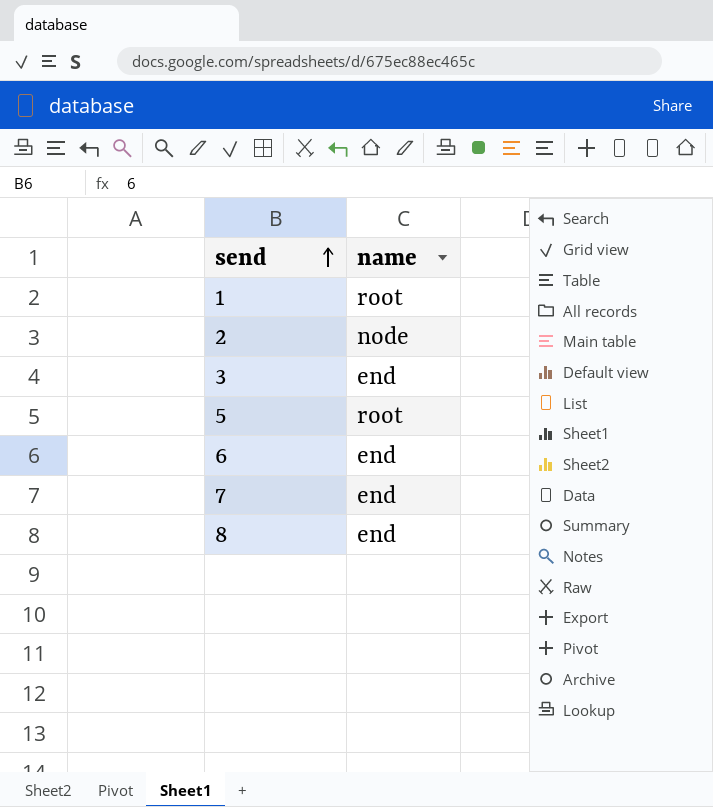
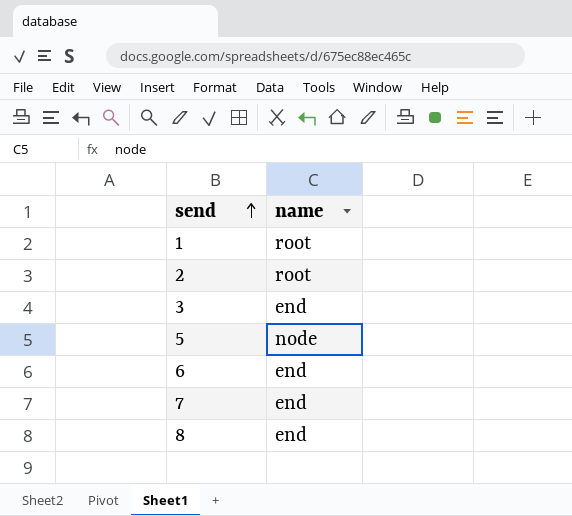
2 | name: node -> root
5 | name: root -> node

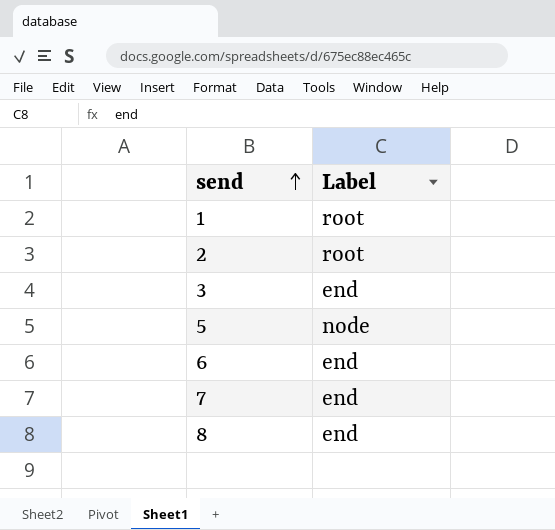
column name: name -> Label

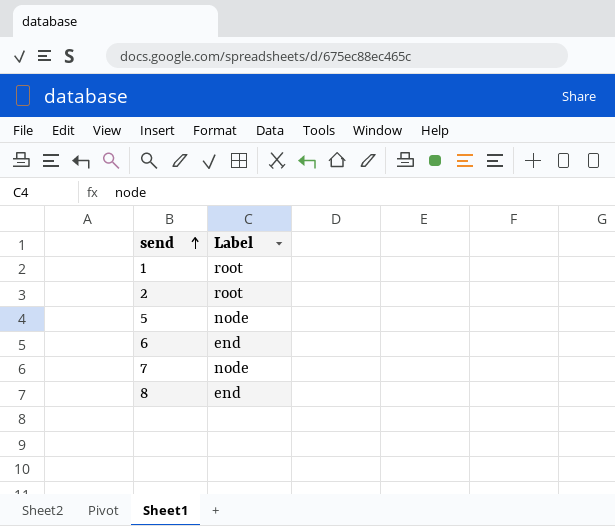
row 3: end -> none
7 | Label: end -> node

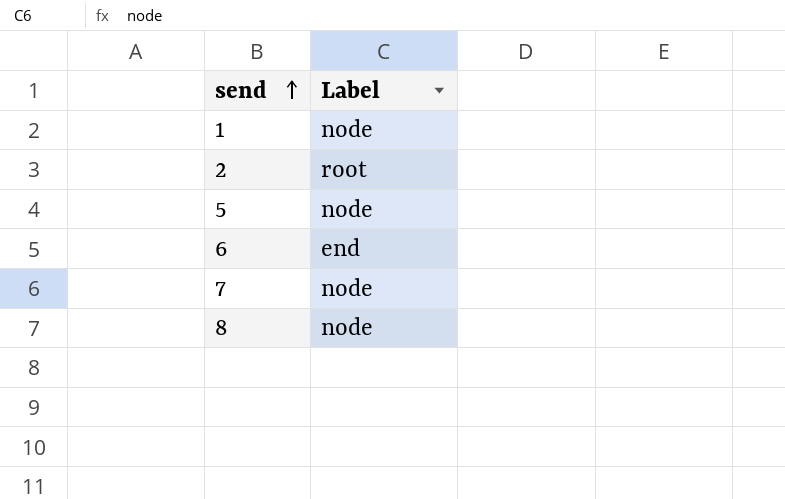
1 | Label: root -> node
8 | Label: end -> node

